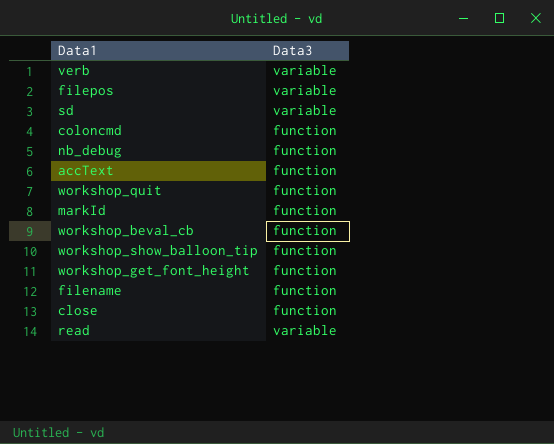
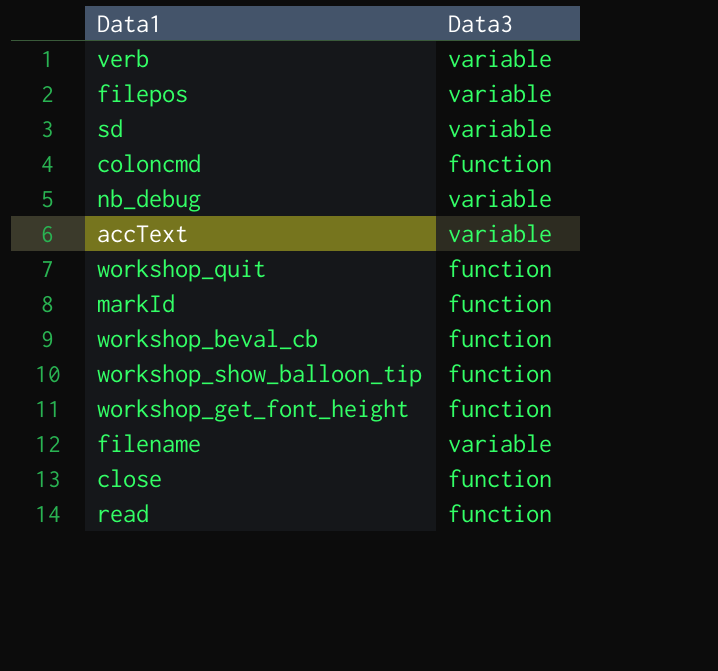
nb_debug | Data3: function -> variable
accText | Data3: function -> variable
filename | Data3: function -> variable
read | Data3: variable -> function

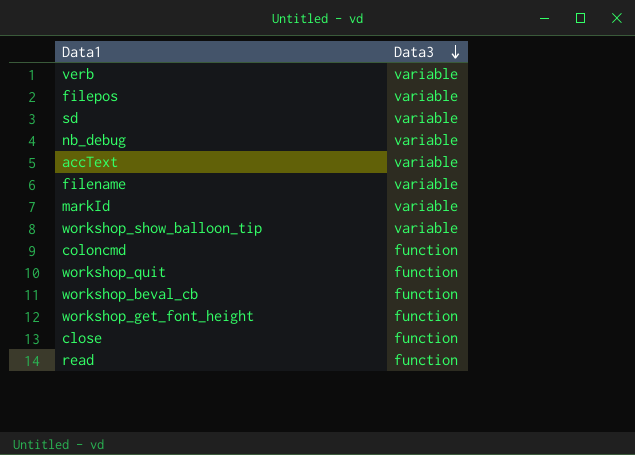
row order: none -> Data3 descending
markId | Data3: function -> variable
workshop_show_balloon_tip | Data3: function -> variable

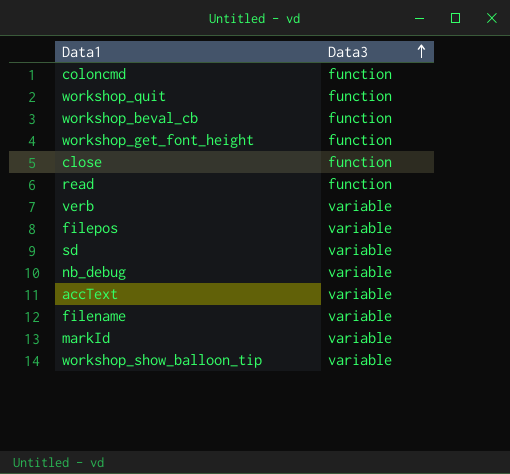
row order: Data3 descending -> Data3 ascending

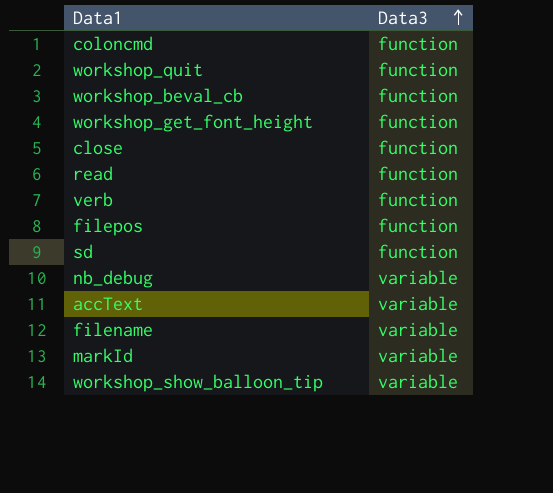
verb | Data3: variable -> function
filepos | Data3: variable -> function
sd | Data3: variable -> function

